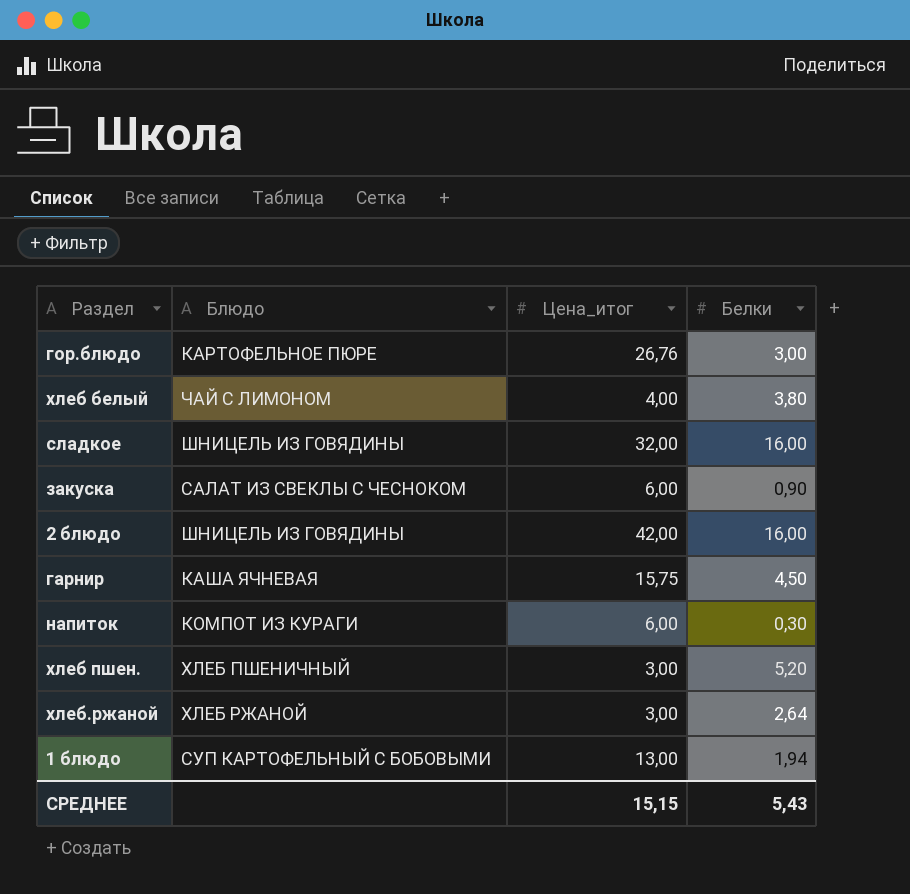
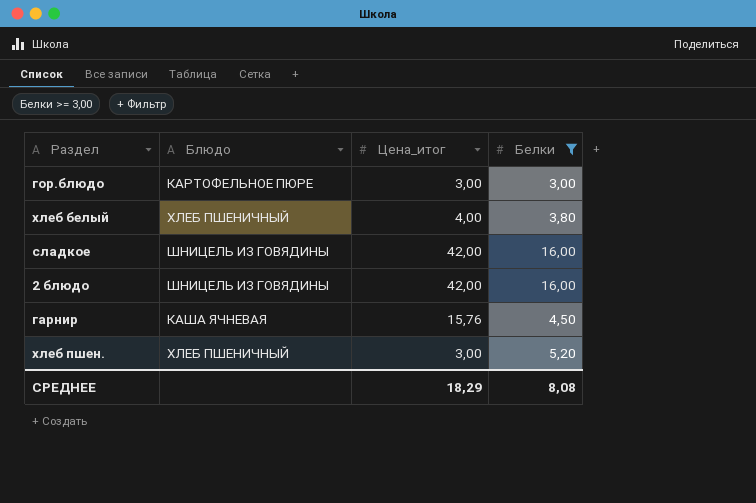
filter: none -> Белки >= 3,00
гор.блюдо | Цена_итог: 26,76 -> 3,00
хлеб белый | Блюдо: ЧАЙ С ЛИМОНОМ -> ХЛЕБ ПШЕНИЧНЫЙ
сладкое | Цена_итог: 32,00 -> 42,00
гарнир | Цена_итог: 15,75 -> 15,76
СРЕДНЕЕ | Цена_итог: 15,15 -> 18,29
СРЕДНЕЕ | Белки: 5,43 -> 8,08

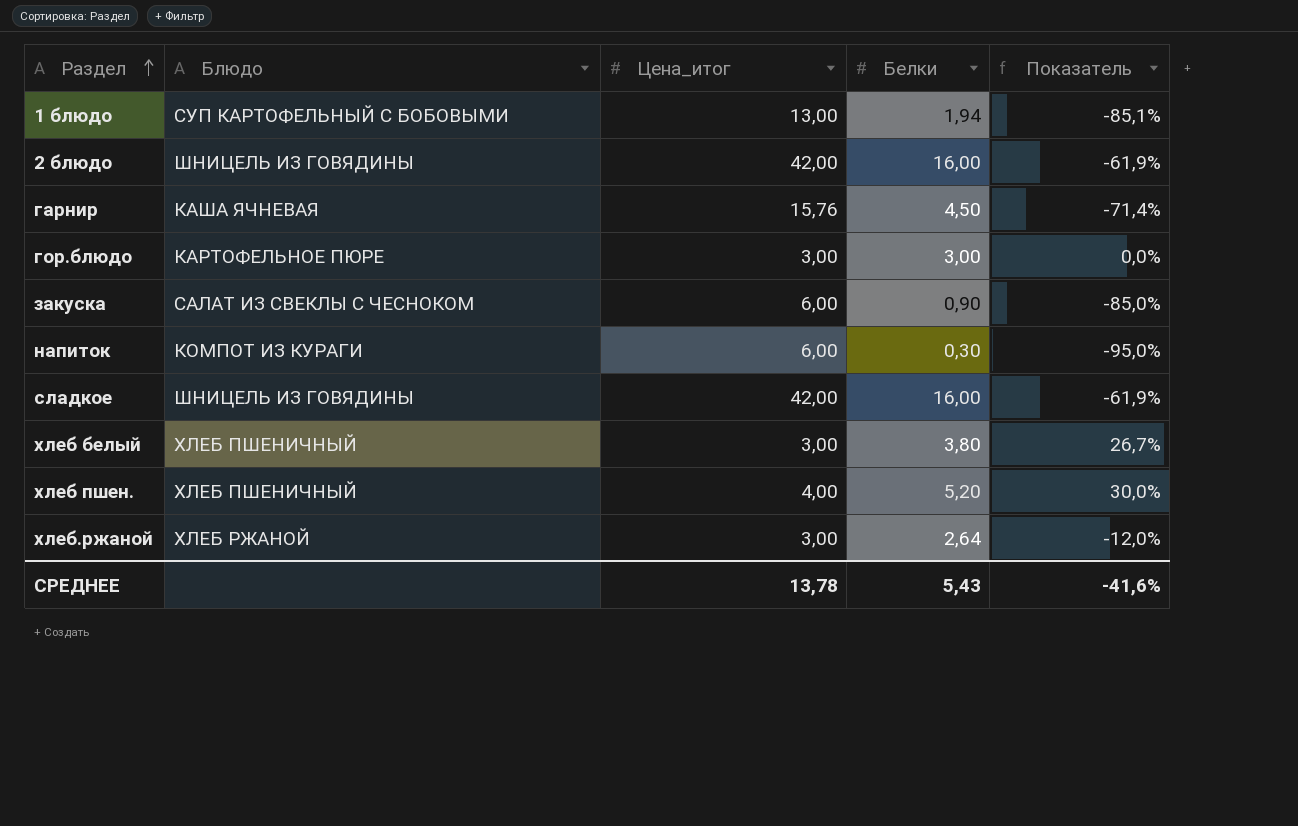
filter: Белки >= 3,00 -> none
row order: none -> Раздел ascending
column Показатель | formula: none -> ([Белки] - [Цена_итог]) / [Цена_итог]
хлеб белый | Цена_итог: 4,00 -> 3,00
хлеб пшен. | Цена_итог: 3,00 -> 4,00
СРЕДНЕЕ | Цена_итог: 18,29 -> 13,78
СРЕДНЕЕ | Белки: 8,08 -> 5,43

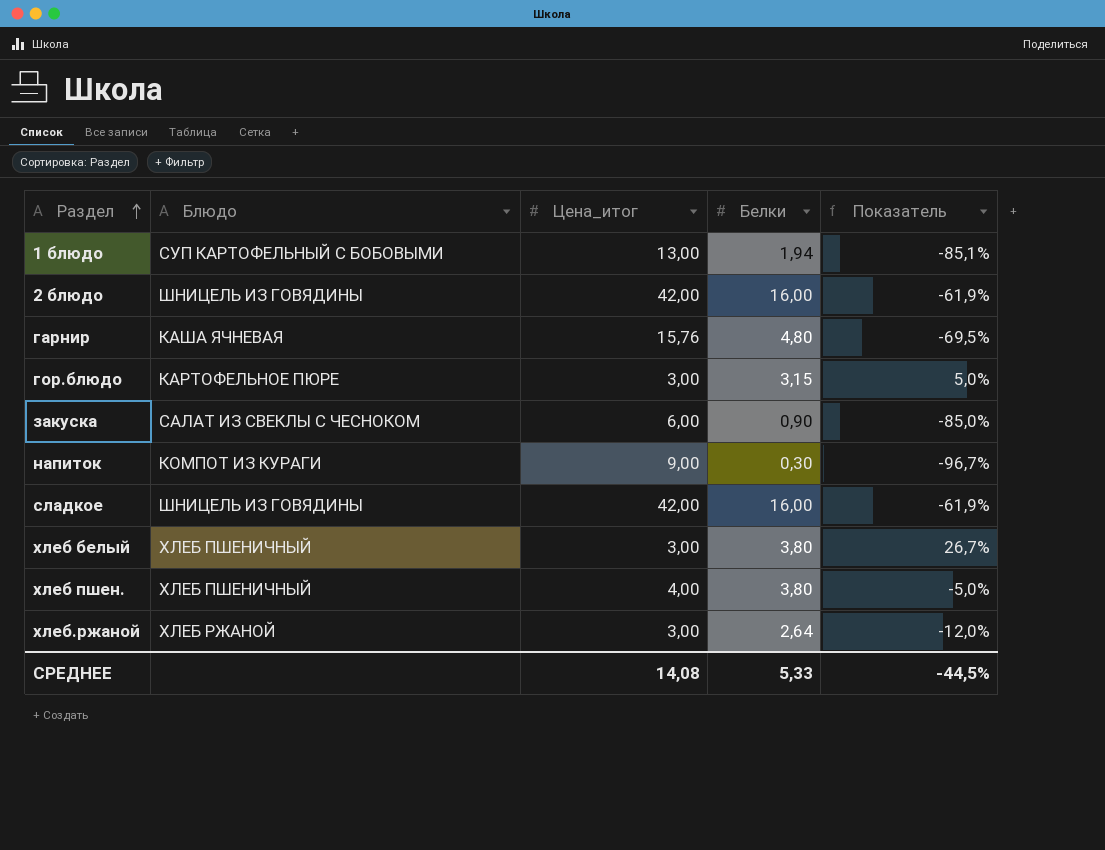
гарнир | Белки: 4,50 -> 4,80
гарнир | Показатель: -71,4% -> -69,5%
гор.блюдо | Белки: 3,00 -> 3,15
гор.блюдо | Показатель: 0,0% -> 5,0%
напиток | Цена_итог: 6,00 -> 9,00
напиток | Показатель: -95,0% -> -96,7%
хлеб пшен. | Белки: 5,20 -> 3,80
хлеб пшен. | Показатель: 30,0% -> -5,0%
СРЕДНЕЕ | Цена_итог: 13,78 -> 14,08
СРЕДНЕЕ | Белки: 5,43 -> 5,33
СРЕДНЕЕ | Показатель: -41,6% -> -44,5%

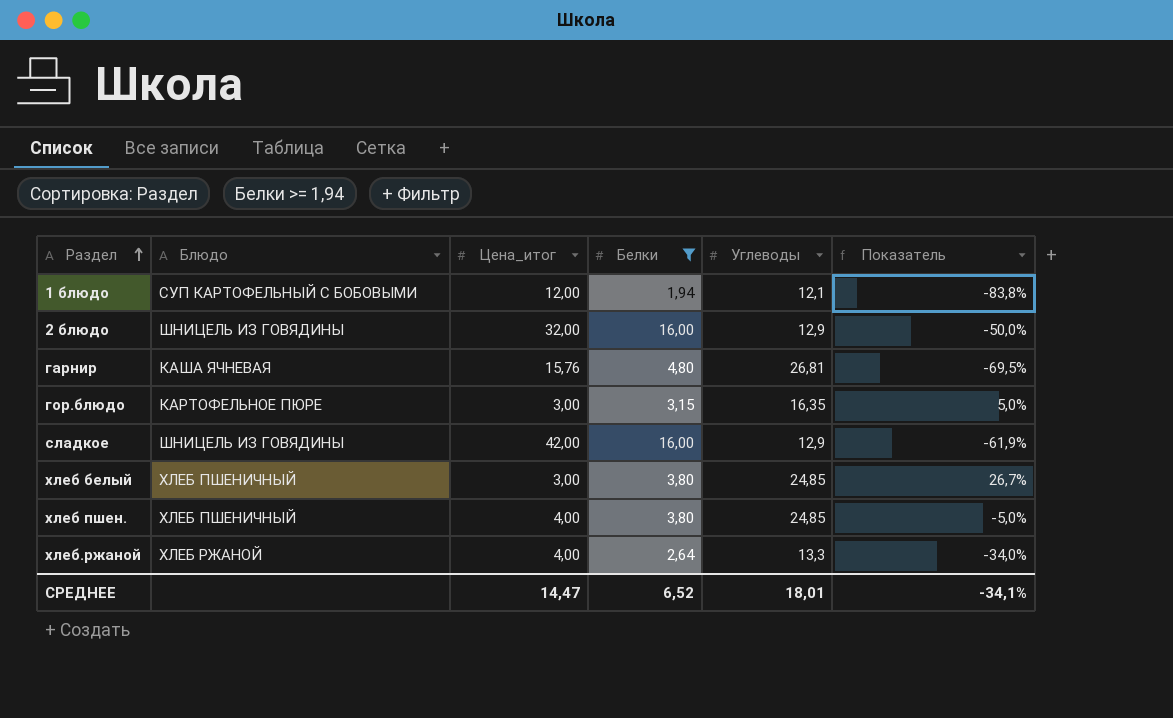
filter: none -> Белки >= 1,94
column Углеводы | position: none -> 5
1 блюдо | Цена_итог: 13,00 -> 12,00
1 блюдо | Показатель: -85,1% -> -83,8%
2 блюдо | Цена_итог: 42,00 -> 32,00
2 блюдо | Показатель: -61,9% -> -50,0%
хлеб.ржаной | Цена_итог: 3,00 -> 4,00
хлеб.ржаной | Показатель: -12,0% -> -34,0%
СРЕДНЕЕ | Цена_итог: 14,08 -> 14,47
СРЕДНЕЕ | Белки: 5,33 -> 6,52
СРЕДНЕЕ | Показатель: -44,5% -> -34,1%

